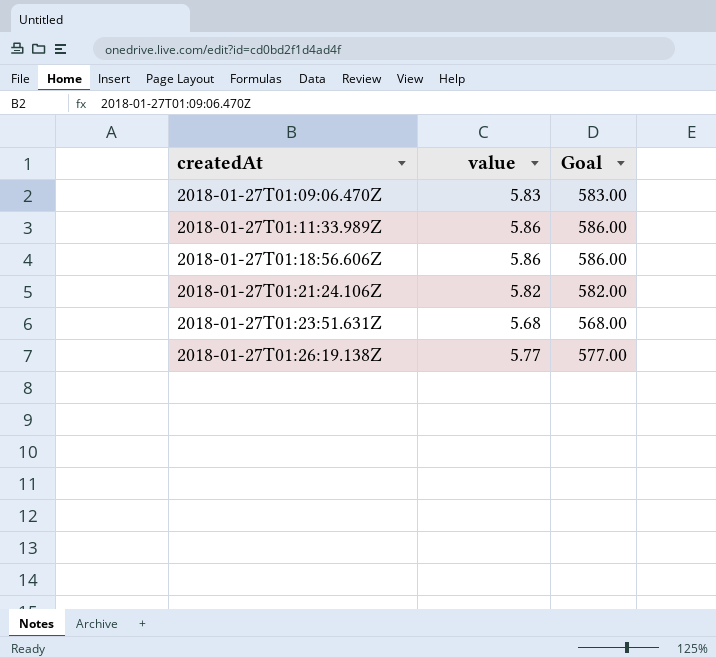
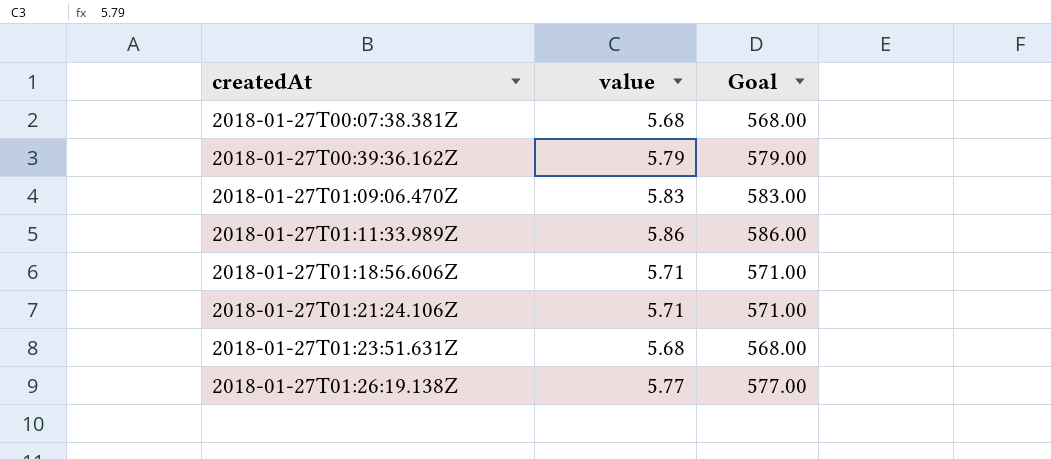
row 2018-01-27T00:07:38.381Z: none -> 5.68 | 568.00
row 2018-01-27T00:39:36.162Z: none -> 5.79 | 579.00
2018-01-27T01:18:56.606Z | value: 5.86 -> 5.71
2018-01-27T01:18:56.606Z | Goal: 586.00 -> 571.00
2018-01-27T01:21:24.106Z | value: 5.82 -> 5.71
2018-01-27T01:21:24.106Z | Goal: 582.00 -> 571.00

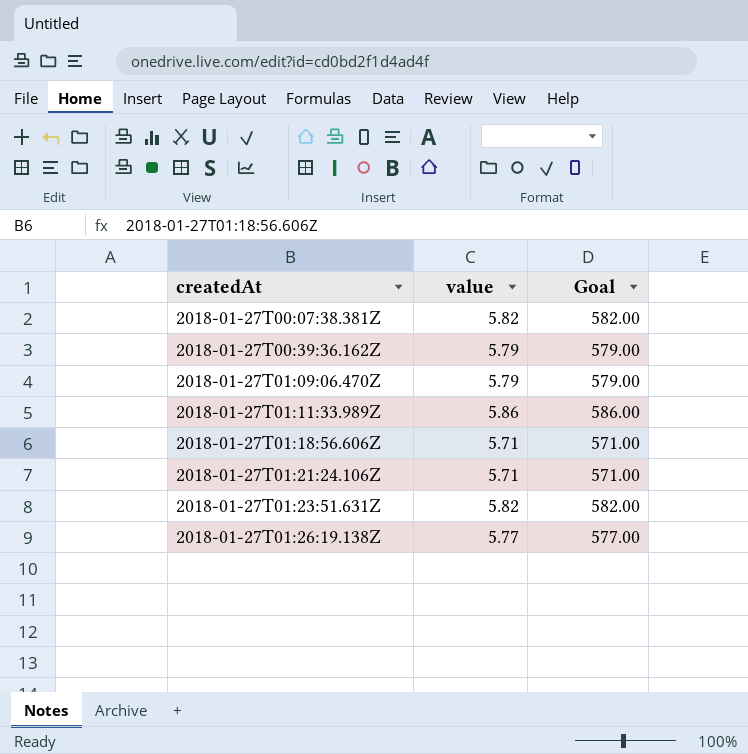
2018-01-27T00:07:38.381Z | value: 5.68 -> 5.82
2018-01-27T00:07:38.381Z | Goal: 568.00 -> 582.00
2018-01-27T01:09:06.470Z | value: 5.83 -> 5.79
2018-01-27T01:09:06.470Z | Goal: 583.00 -> 579.00
2018-01-27T01:23:51.631Z | value: 5.68 -> 5.82
2018-01-27T01:23:51.631Z | Goal: 568.00 -> 582.00

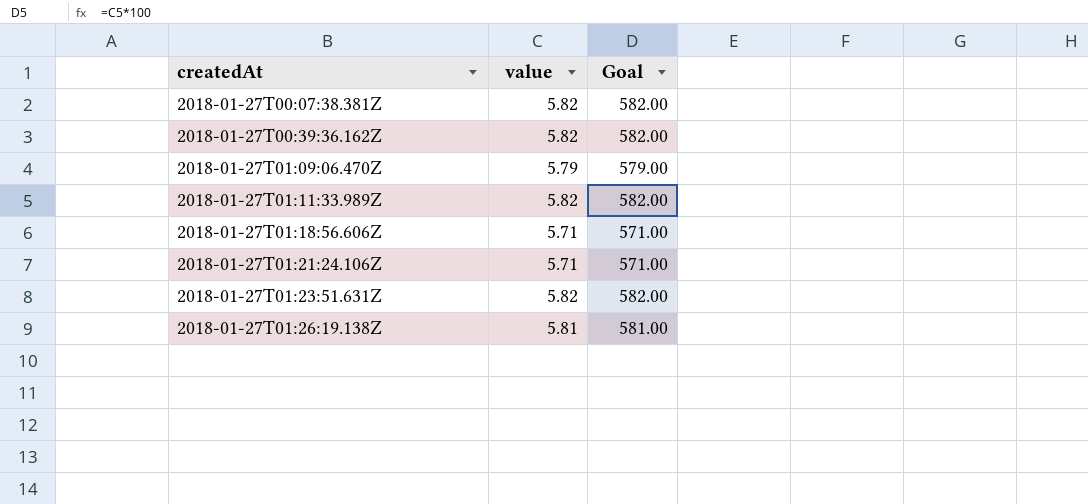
2018-01-27T00:39:36.162Z | value: 5.79 -> 5.82
2018-01-27T00:39:36.162Z | Goal: 579.00 -> 582.00
2018-01-27T01:11:33.989Z | value: 5.86 -> 5.82
2018-01-27T01:11:33.989Z | Goal: 586.00 -> 582.00
2018-01-27T01:26:19.138Z | value: 5.77 -> 5.81
2018-01-27T01:26:19.138Z | Goal: 577.00 -> 581.00

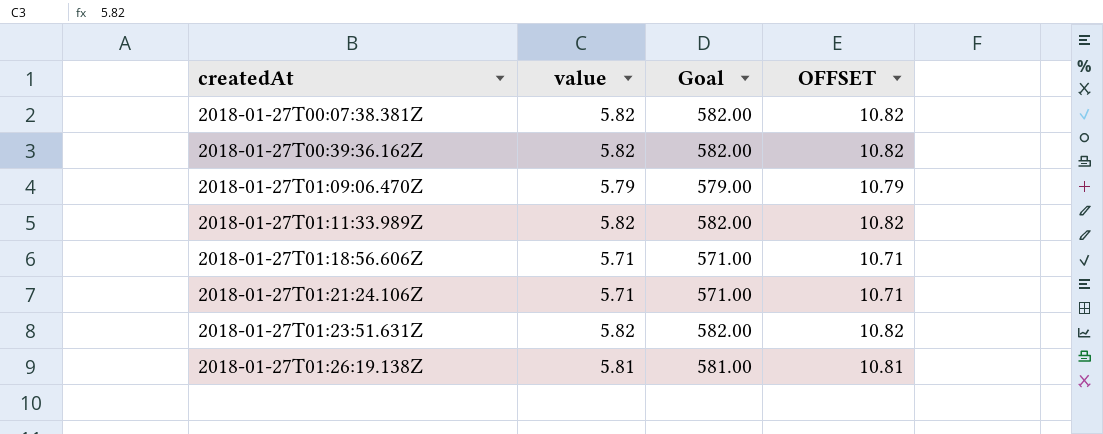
column OFFSET | formula: none -> [value] + 5

